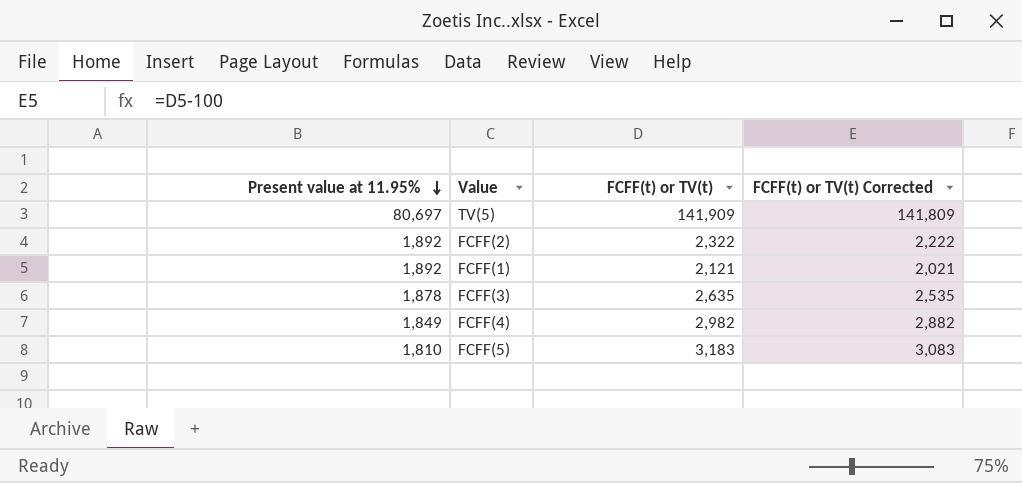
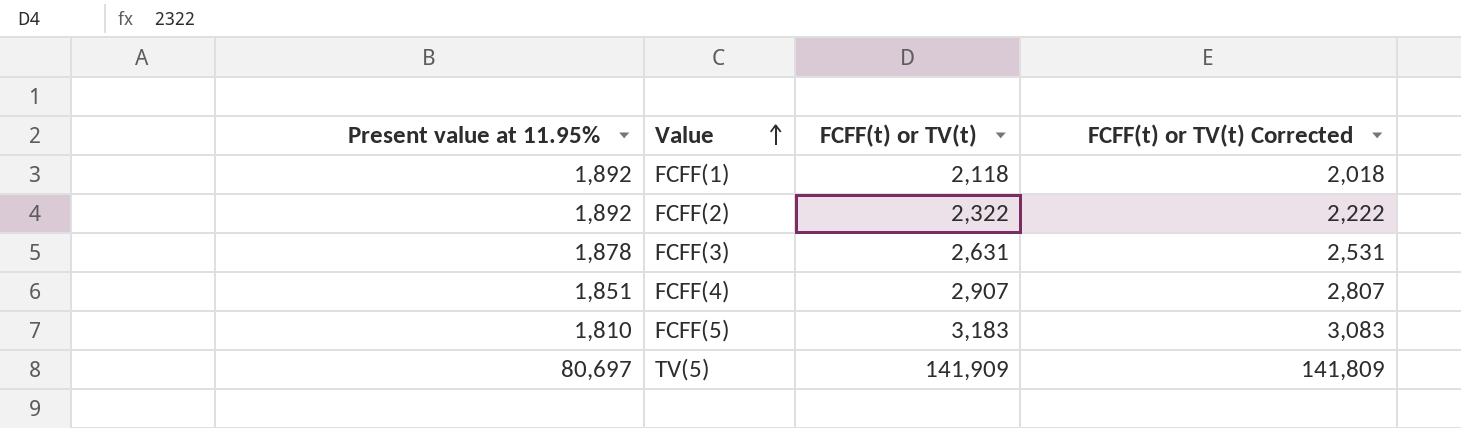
row order: Present value at 11.95% descending -> Value ascending
FCFF(1) | FCFF(t) or TV(t): 2,121 -> 2,118
FCFF(1) | FCFF(t) or TV(t) Corrected: 2,021 -> 2,018
FCFF(3) | FCFF(t) or TV(t): 2,635 -> 2,631
FCFF(3) | FCFF(t) or TV(t) Corrected: 2,535 -> 2,531
FCFF(4) | Present value at 11.95%: 1,849 -> 1,851
FCFF(4) | FCFF(t) or TV(t): 2,982 -> 2,907
FCFF(4) | FCFF(t) or TV(t) Corrected: 2,882 -> 2,807

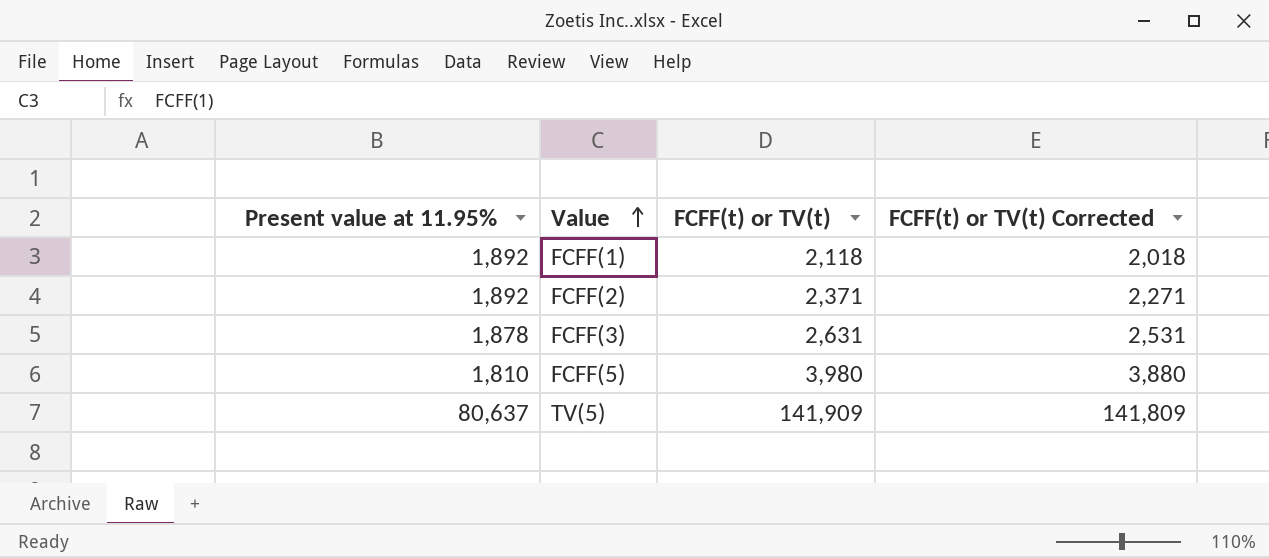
row FCFF(4): 1,851 | 2,907 | 2,807 -> none
FCFF(2) | FCFF(t) or TV(t): 2,322 -> 2,371
FCFF(2) | FCFF(t) or TV(t) Corrected: 2,222 -> 2,271
FCFF(5) | FCFF(t) or TV(t): 3,183 -> 3,980
FCFF(5) | FCFF(t) or TV(t) Corrected: 3,083 -> 3,880
TV(5) | Present value at 11.95%: 80,697 -> 80,637

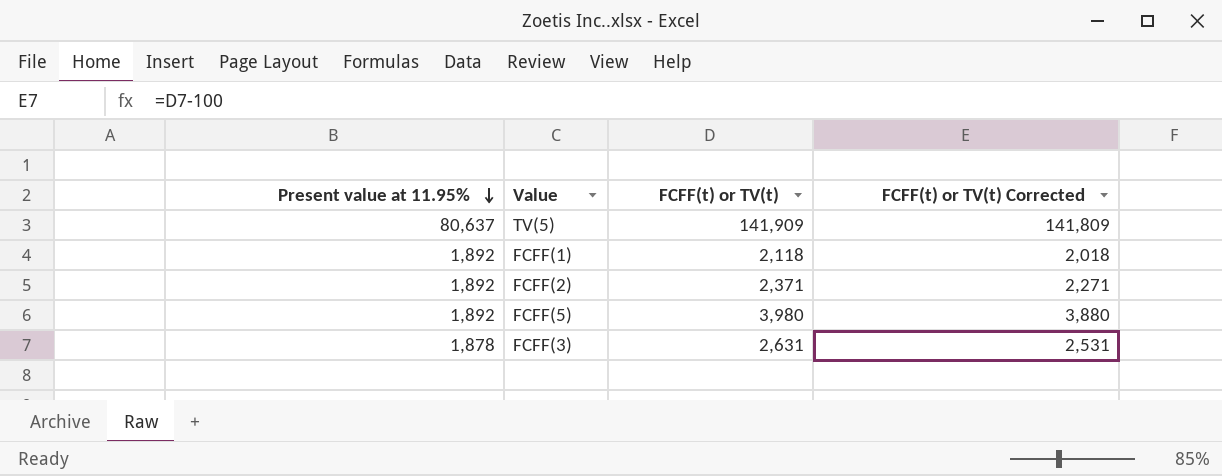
row order: Value ascending -> Present value at 11.95% descending
FCFF(5) | Present value at 11.95%: 1,810 -> 1,892

